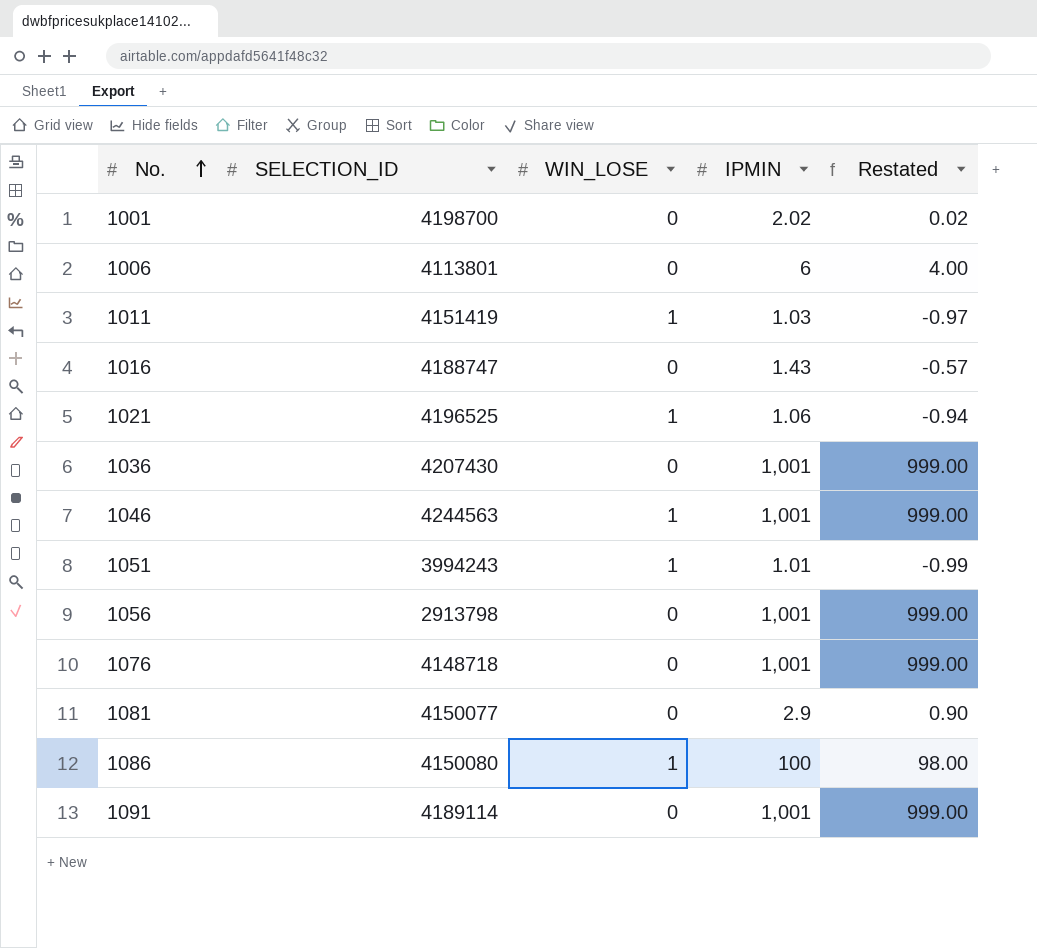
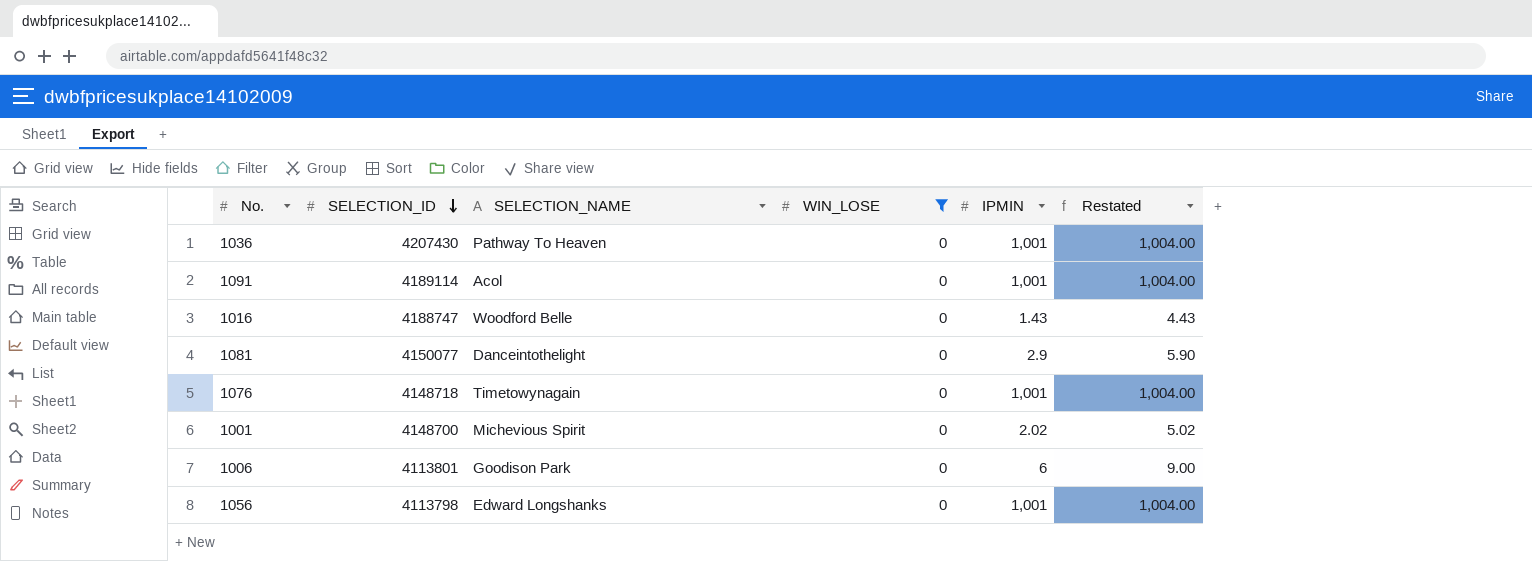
filter: none -> WIN_LOSE = 0
row order: No. ascending -> SELECTION_ID descending
column SELECTION_NAME | position: none -> 3
column Restated | formula: [IPMIN] - 2 -> [IPMIN] + 3
1001 | SELECTION_ID: 4198700 -> 4148700
1056 | SELECTION_ID: 2913798 -> 4113798

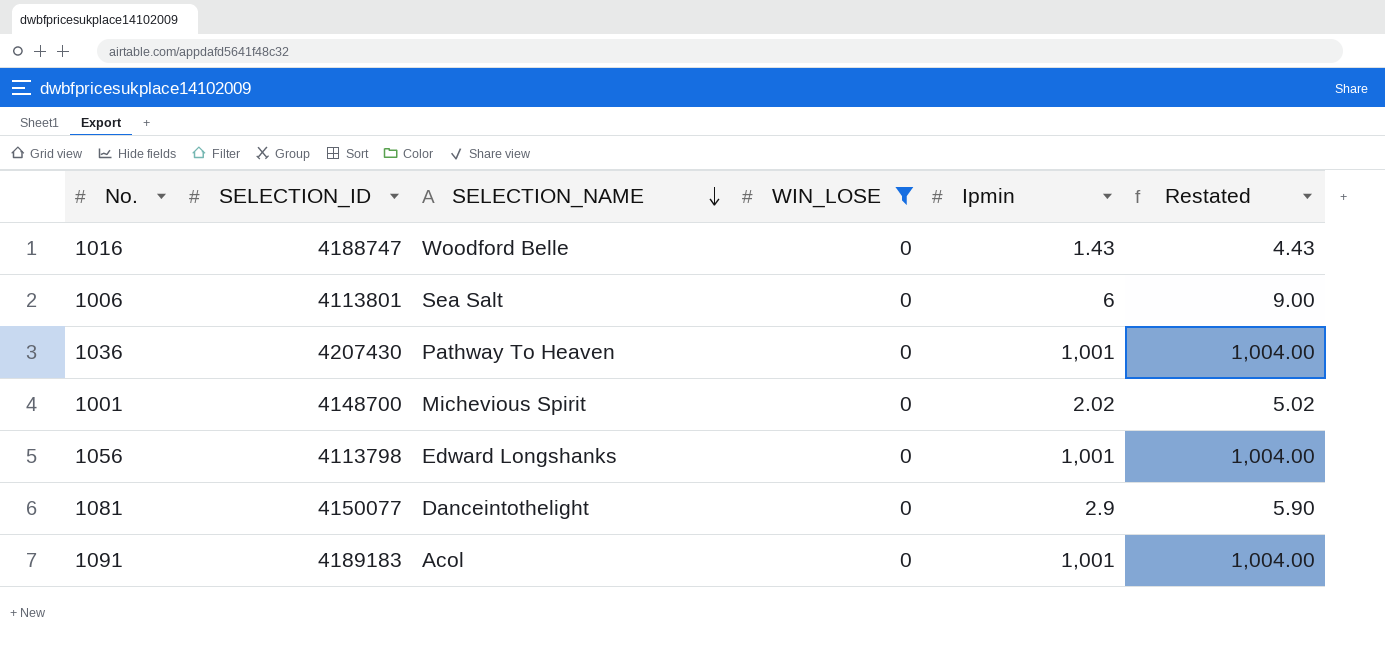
row order: SELECTION_ID descending -> SELECTION_NAME descending
column name: IPMIN -> Ipmin
row 1076: 4148718 | Timetowynagain | 0 | 1,001 | 1,004.00 -> none
1006 | SELECTION_NAME: Goodison Park -> Sea Salt
1091 | SELECTION_ID: 4189114 -> 4189183

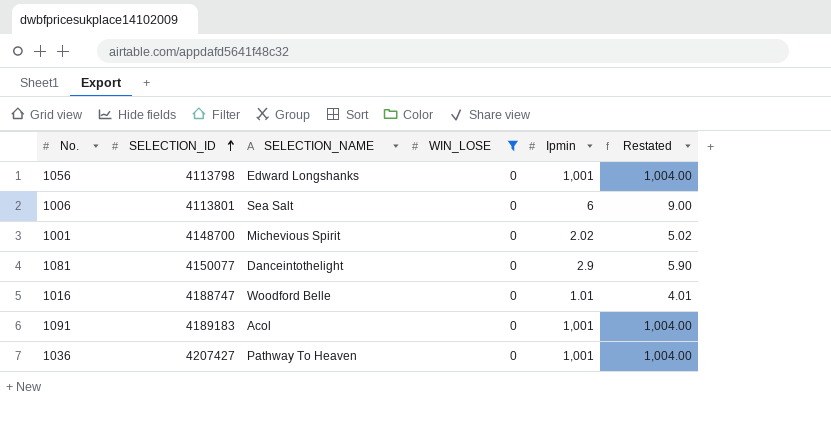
row order: SELECTION_NAME descending -> SELECTION_ID ascending
1016 | Ipmin: 1.43 -> 1.01
1016 | Restated: 4.43 -> 4.01
1036 | SELECTION_ID: 4207430 -> 4207427

